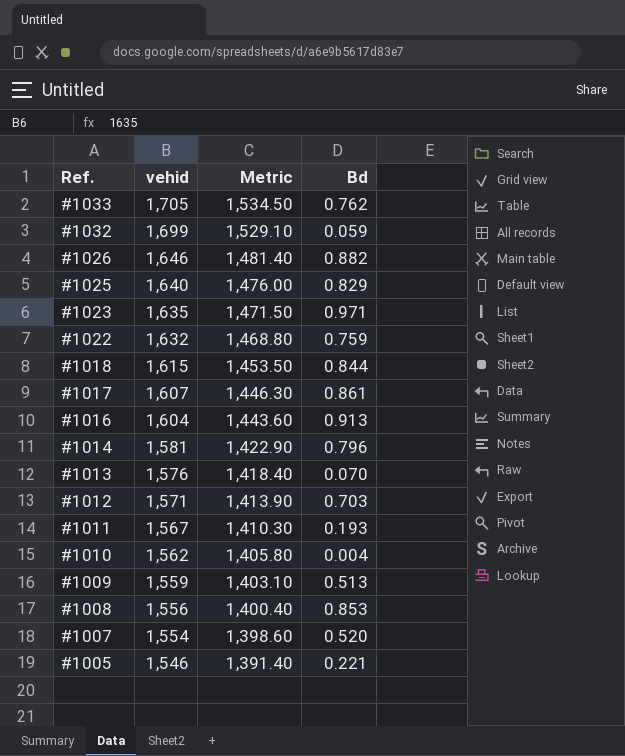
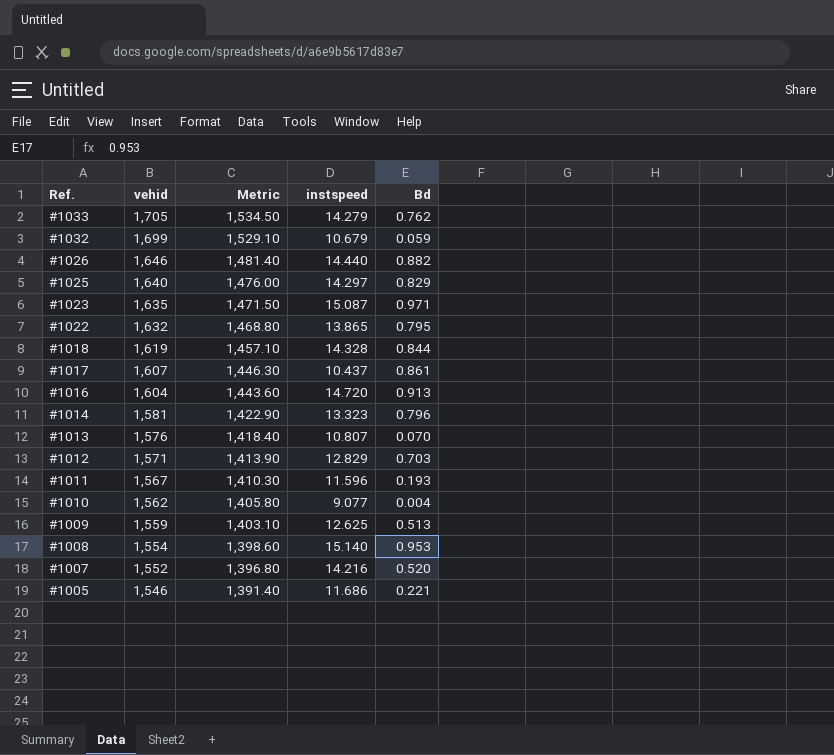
column instspeed | position: none -> 4
#1022 | Bd: 0.759 -> 0.795
#1018 | vehid: 1,615 -> 1,619
#1018 | Metric: 1,453.50 -> 1,457.10
#1008 | vehid: 1,556 -> 1,554
#1008 | Metric: 1,400.40 -> 1,398.60
#1008 | Bd: 0.853 -> 0.953
#1007 | vehid: 1,554 -> 1,552
#1007 | Metric: 1,398.60 -> 1,396.80

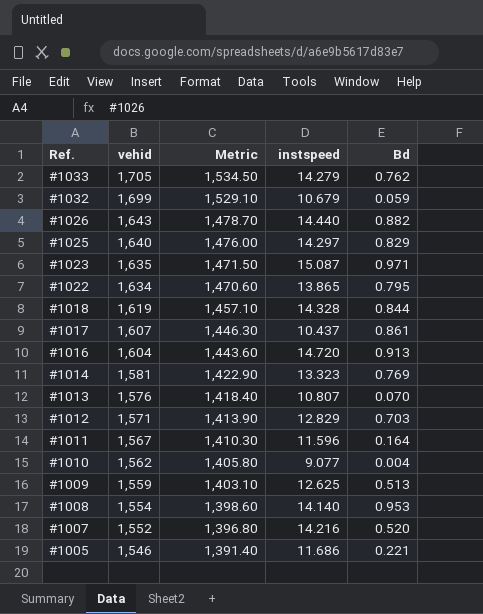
#1026 | vehid: 1,646 -> 1,643
#1026 | Metric: 1,481.40 -> 1,478.70
#1022 | vehid: 1,632 -> 1,634
#1022 | Metric: 1,468.80 -> 1,470.60
#1014 | Bd: 0.796 -> 0.769
#1011 | Bd: 0.193 -> 0.164
#1008 | instspeed: 15.140 -> 14.140

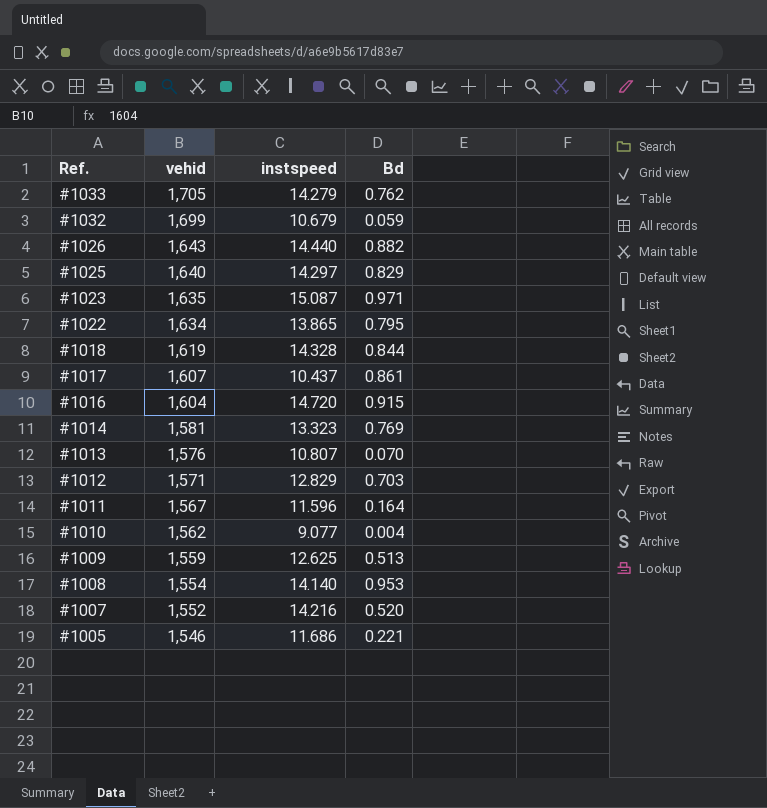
column Metric | formula: [vehid] * 0.9 -> none
#1016 | Bd: 0.913 -> 0.915

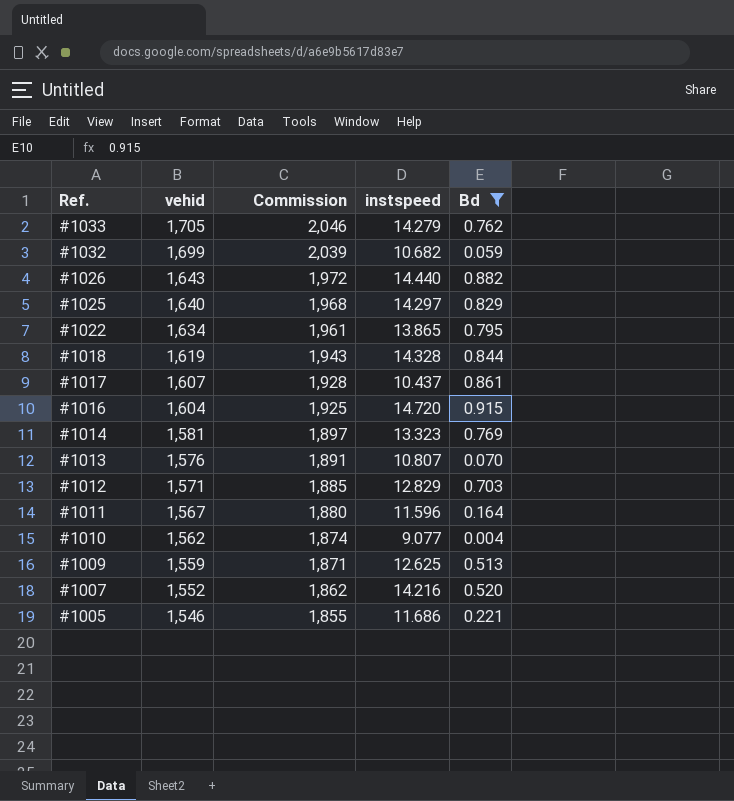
filter: none -> Bd <= 0.915
column Commission | formula: none -> [vehid] * 1.2
#1032 | instspeed: 10.679 -> 10.682

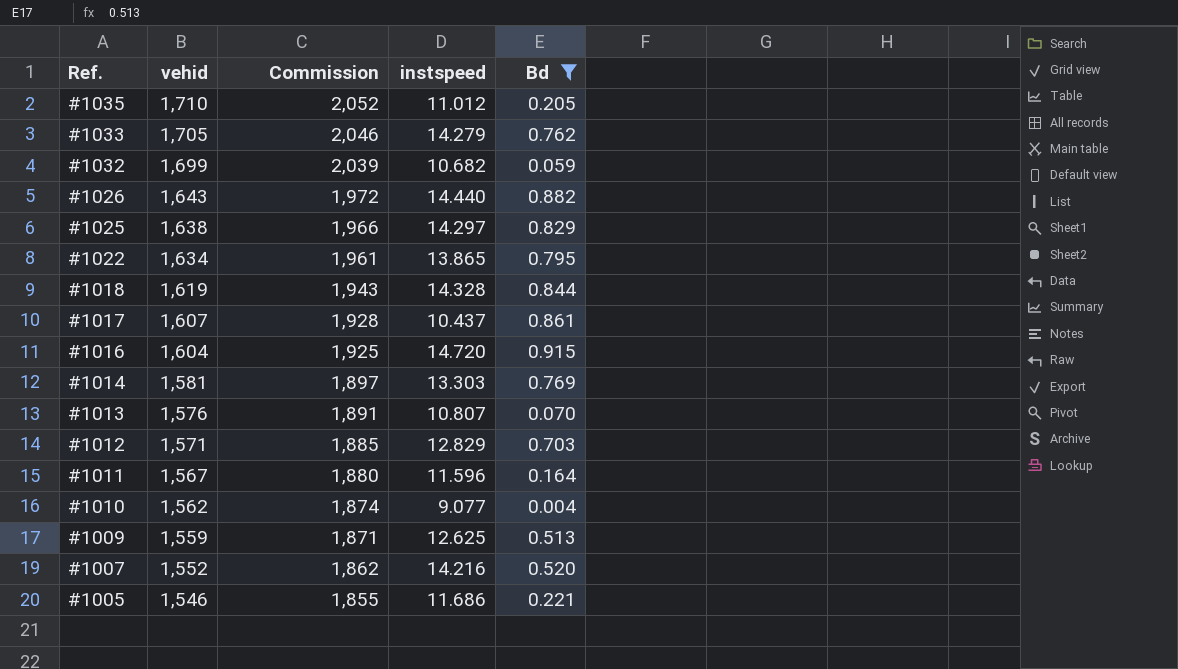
row #1035: none -> 1,710 | 2,052 | 11.012 | 0.205
#1025 | vehid: 1,640 -> 1,638
#1025 | Commission: 1,968 -> 1,966
#1014 | instspeed: 13.323 -> 13.303

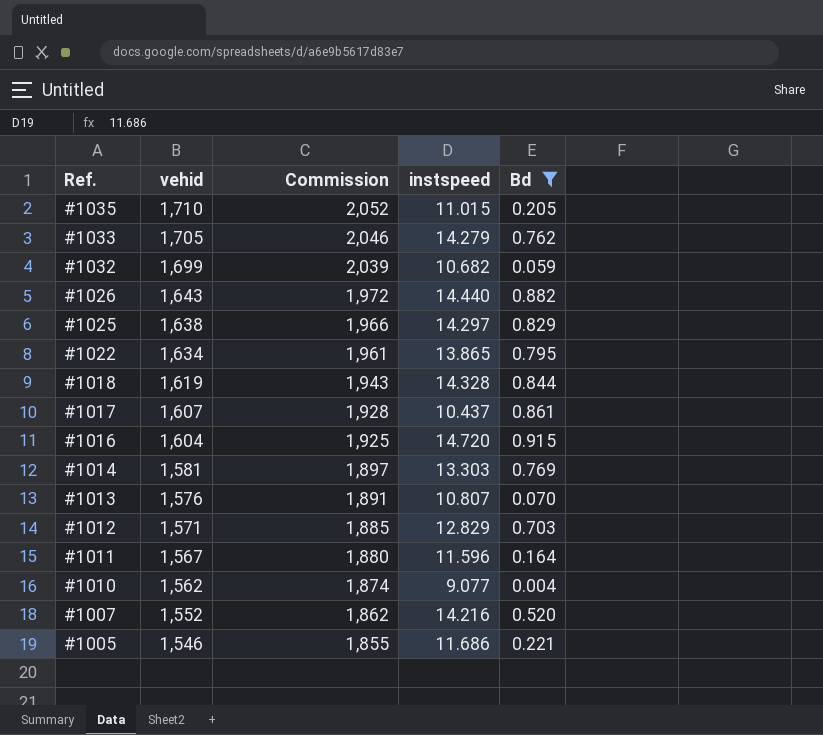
row #1009: 1,559 | 1,871 | 12.625 | 0.513 -> none
#1035 | instspeed: 11.012 -> 11.015

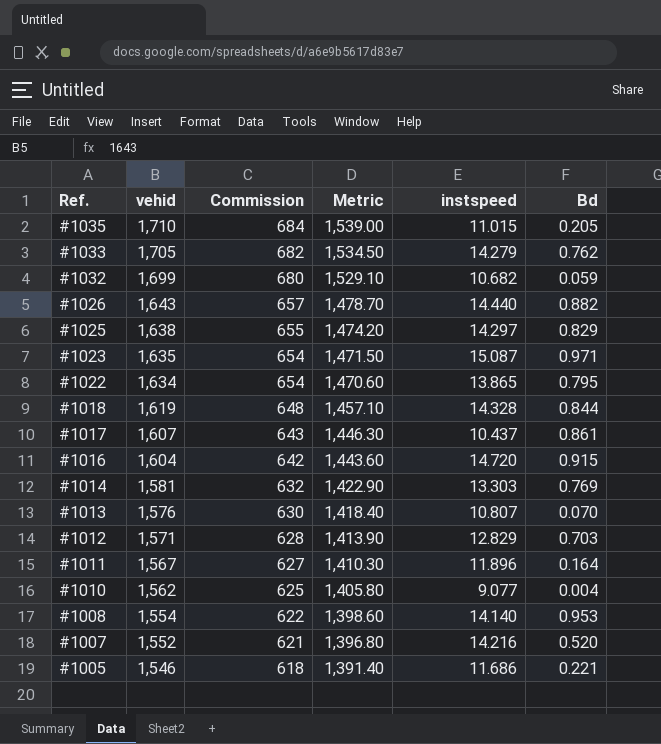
filter: Bd <= 0.915 -> none
column Commission | formula: [vehid] * 1.2 -> [vehid] * 0.4
column Metric | formula: none -> [vehid] * 0.9
#1011 | instspeed: 11.596 -> 11.896

